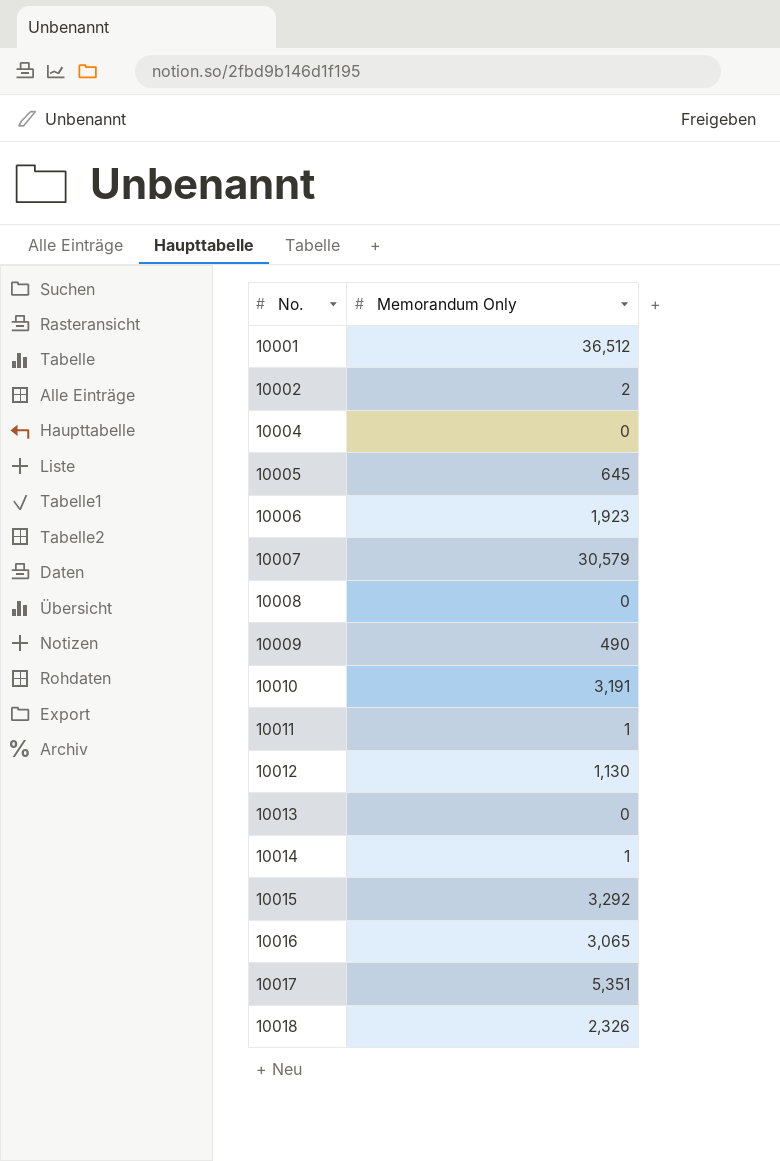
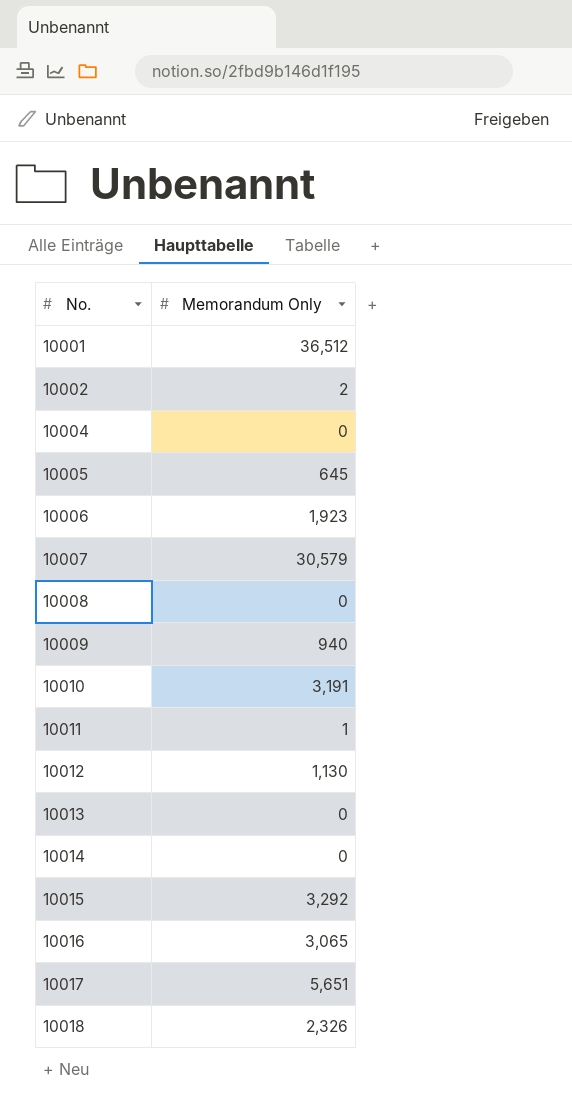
10009 | Memorandum Only: 490 -> 940
10014 | Memorandum Only: 1 -> 0
10017 | Memorandum Only: 5,351 -> 5,651

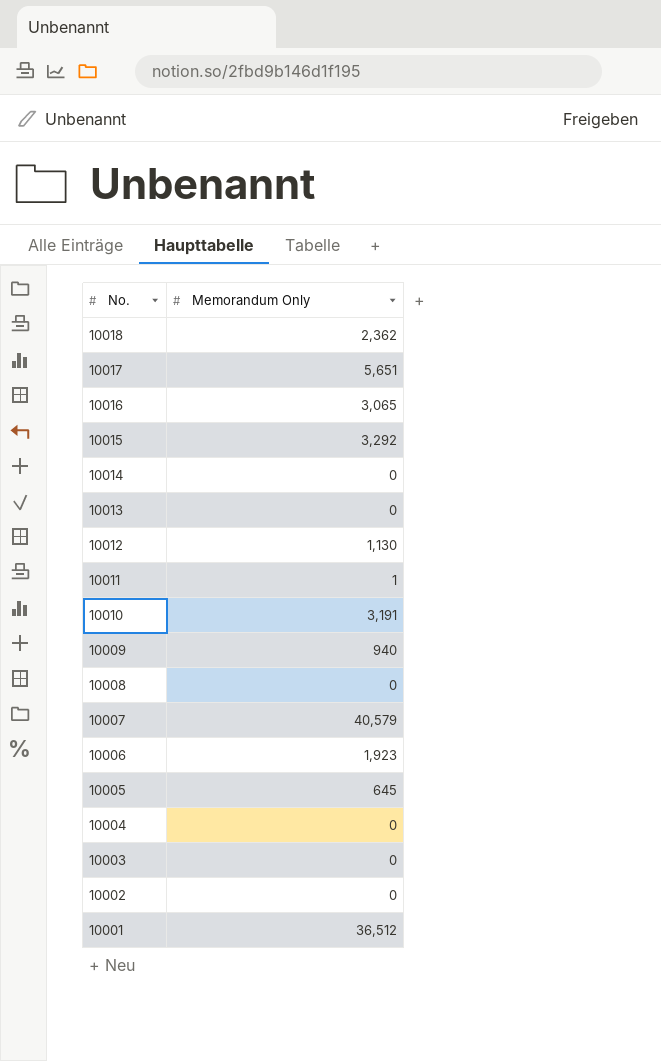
row order: No. ascending -> No. descending
10018 | Memorandum Only: 2,326 -> 2,362
10007 | Memorandum Only: 30,579 -> 40,579
row 10003: none -> 0
10002 | Memorandum Only: 2 -> 0

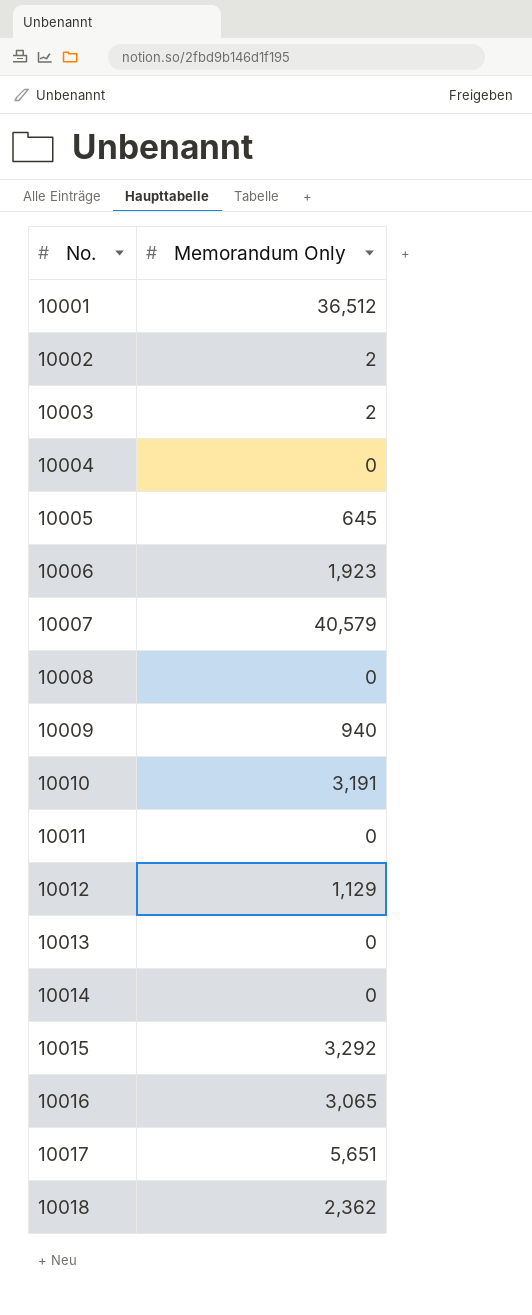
row order: No. descending -> No. ascending
10002 | Memorandum Only: 0 -> 2
10003 | Memorandum Only: 0 -> 2
10011 | Memorandum Only: 1 -> 0
10012 | Memorandum Only: 1,130 -> 1,129

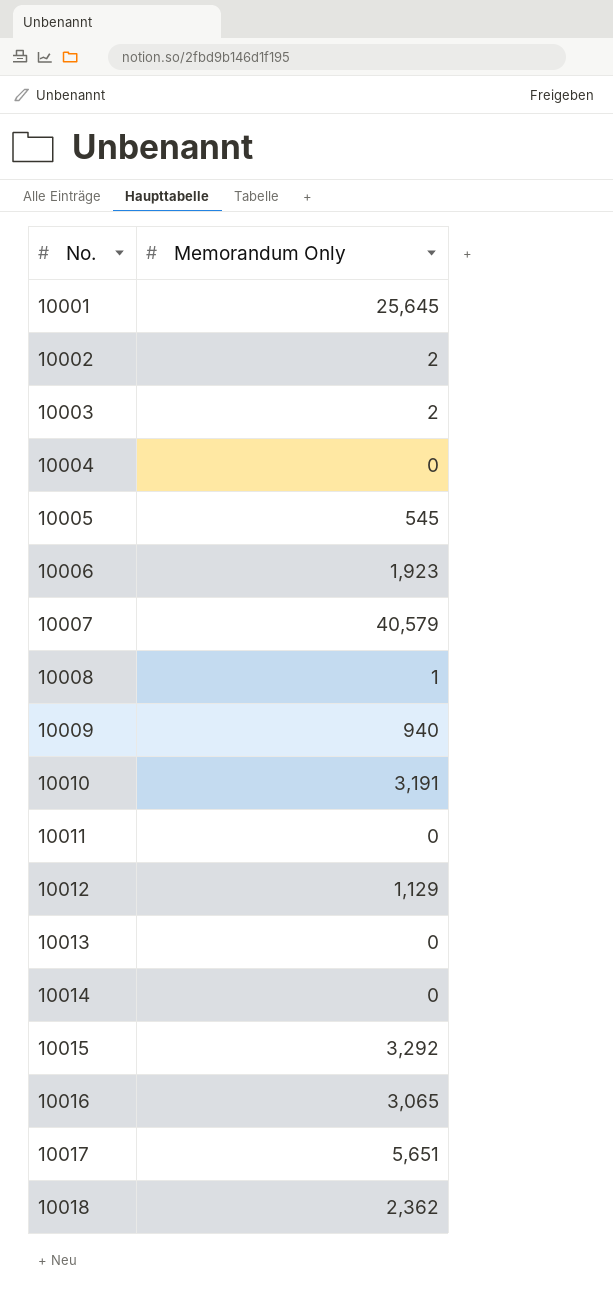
10001 | Memorandum Only: 36,512 -> 25,645
10005 | Memorandum Only: 645 -> 545
10008 | Memorandum Only: 0 -> 1

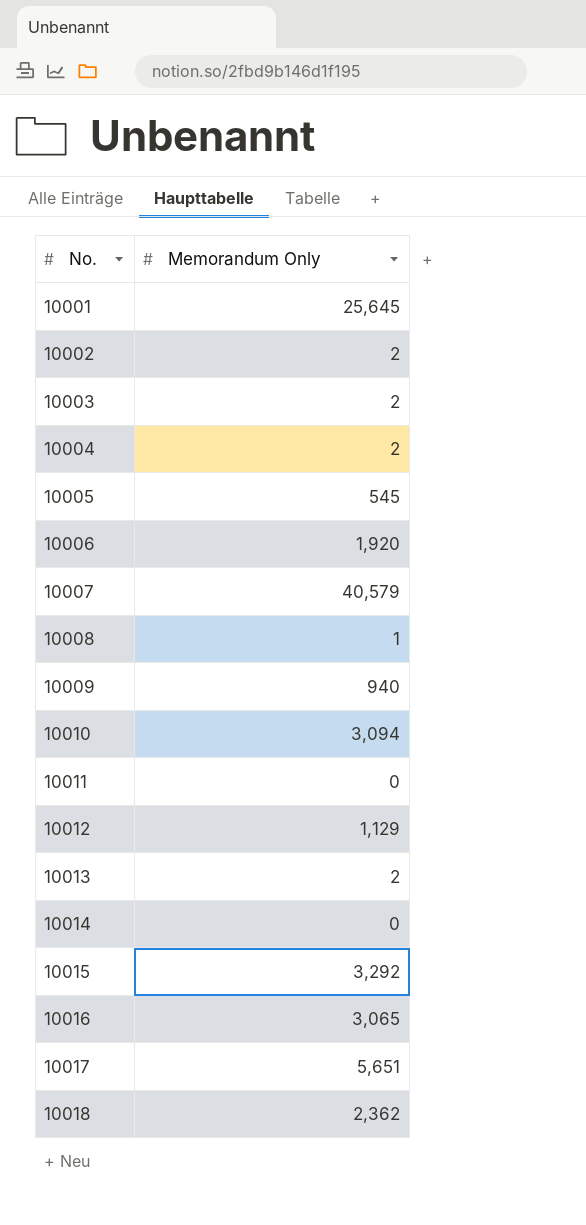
10004 | Memorandum Only: 0 -> 2
10006 | Memorandum Only: 1,923 -> 1,920
10010 | Memorandum Only: 3,191 -> 3,094
10013 | Memorandum Only: 0 -> 2

